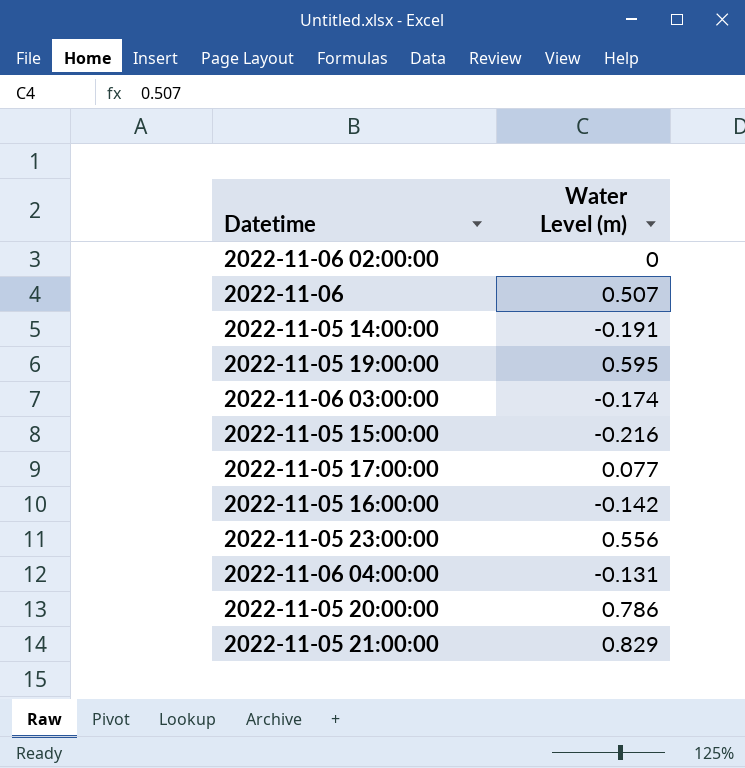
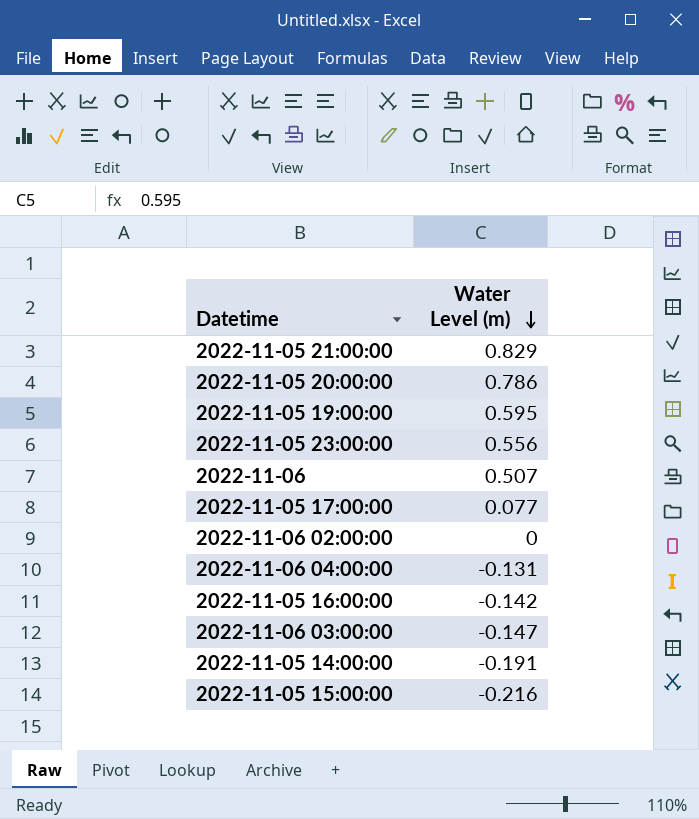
row order: none -> Water Level (m) descending
2022-11-06 03:00:00 | Water Level (m): -0.174 -> -0.147

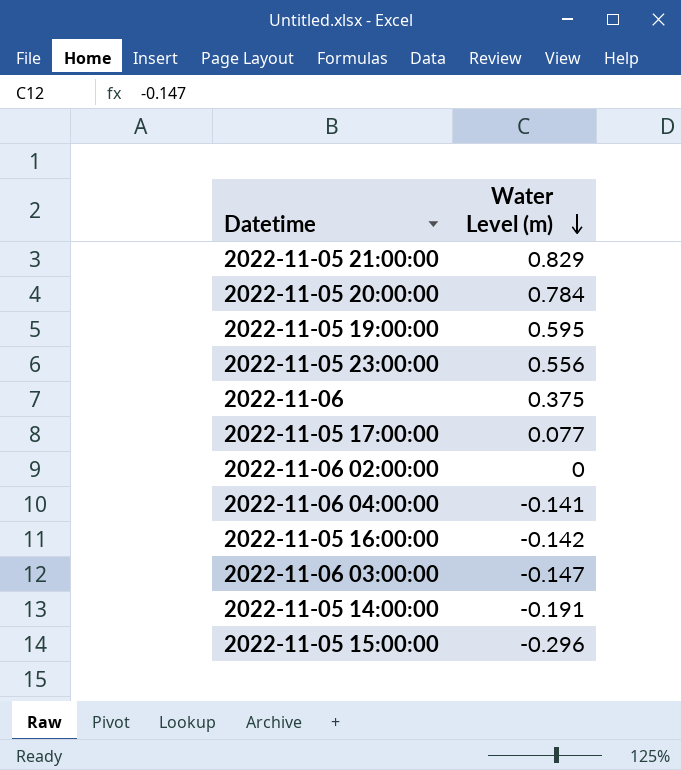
2022-11-05 20:00:00 | Water Level (m): 0.786 -> 0.784
2022-11-06 | Water Level (m): 0.507 -> 0.375
2022-11-06 04:00:00 | Water Level (m): -0.131 -> -0.141
2022-11-05 15:00:00 | Water Level (m): -0.216 -> -0.296

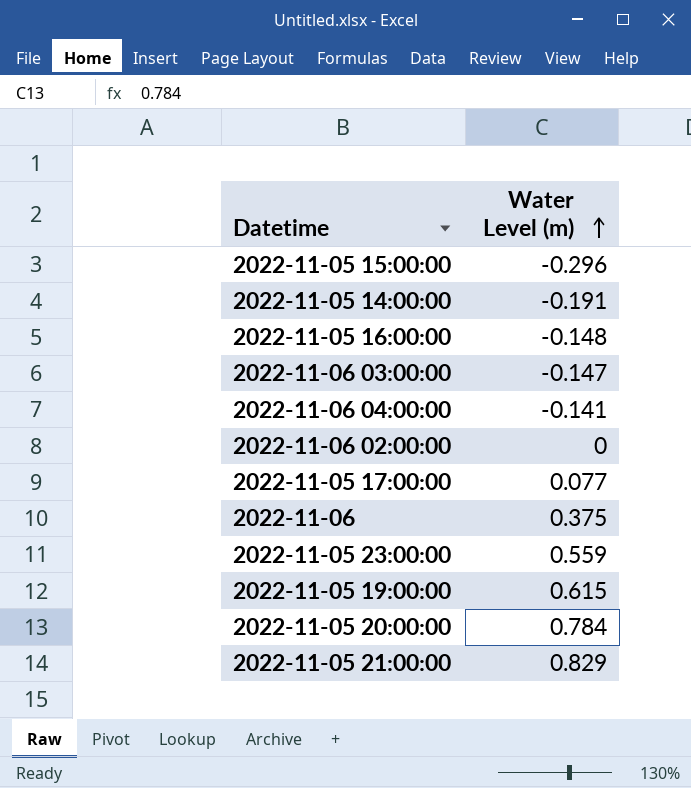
row order: Water Level (m) descending -> Water Level (m) ascending
2022-11-05 16:00:00 | Water Level (m): -0.142 -> -0.148
2022-11-05 23:00:00 | Water Level (m): 0.556 -> 0.559
2022-11-05 19:00:00 | Water Level (m): 0.595 -> 0.615

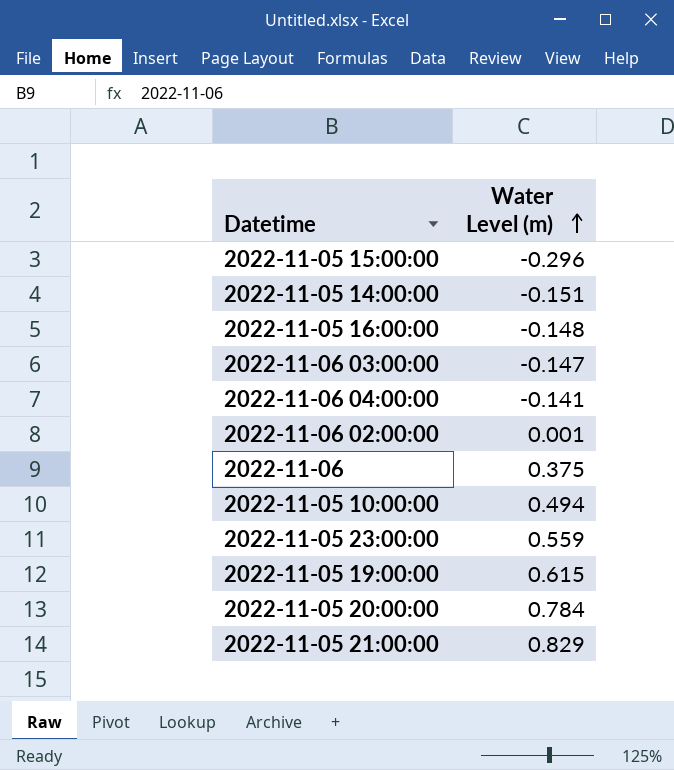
row 2022-11-05 17:00:00: 0.077 -> none
2022-11-05 14:00:00 | Water Level (m): -0.191 -> -0.151
2022-11-06 02:00:00 | Water Level (m): 0 -> 0.001
row 2022-11-05 10:00:00: none -> 0.494

